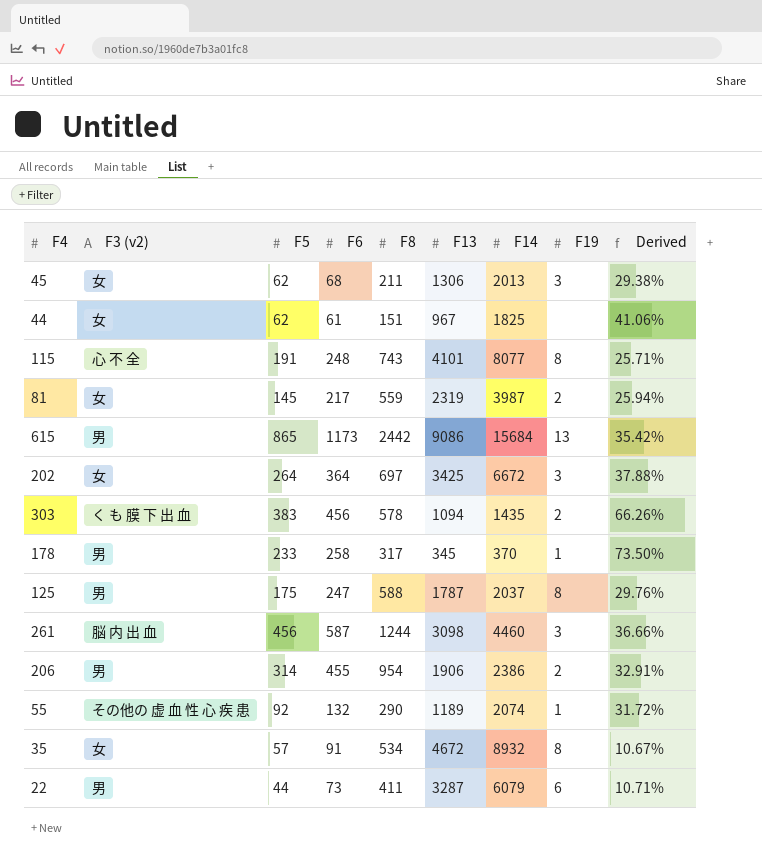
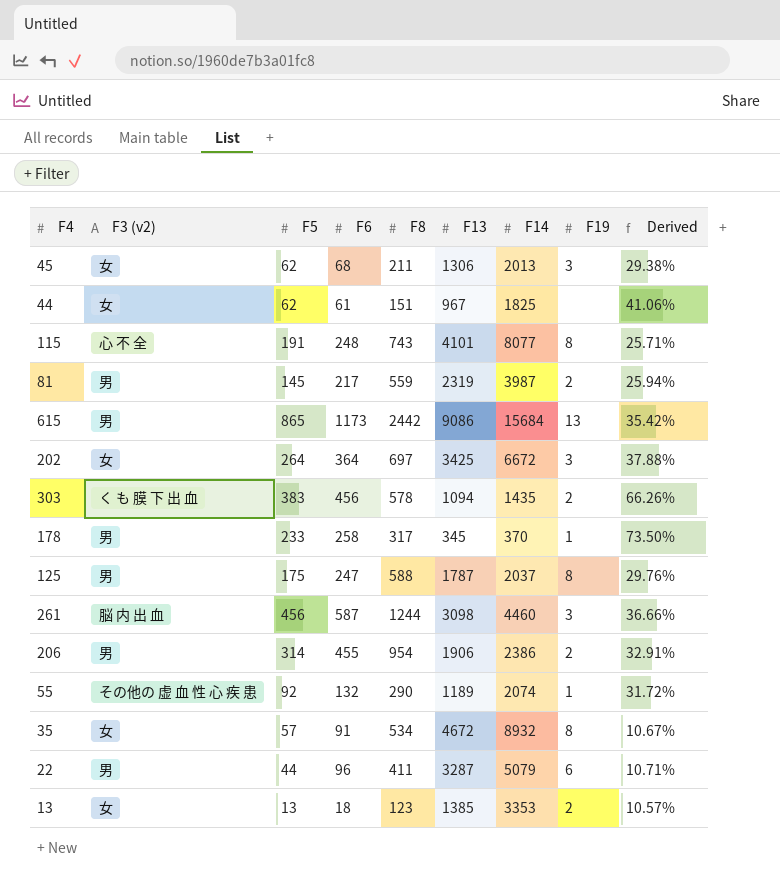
81 | F3 (v2): 女 -> 男
22 | F6: 73 -> 96
22 | F14: 6079 -> 5079
row 13: none -> 女 | 13 | 18 | 123 | 1385 | 3353 | 2 | 10.57%

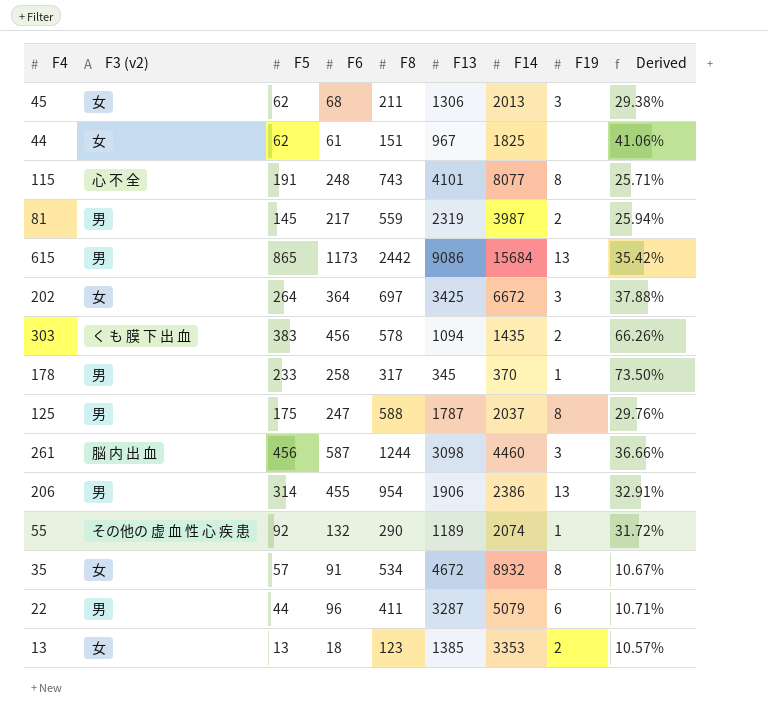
206 | F19: 2 -> 13

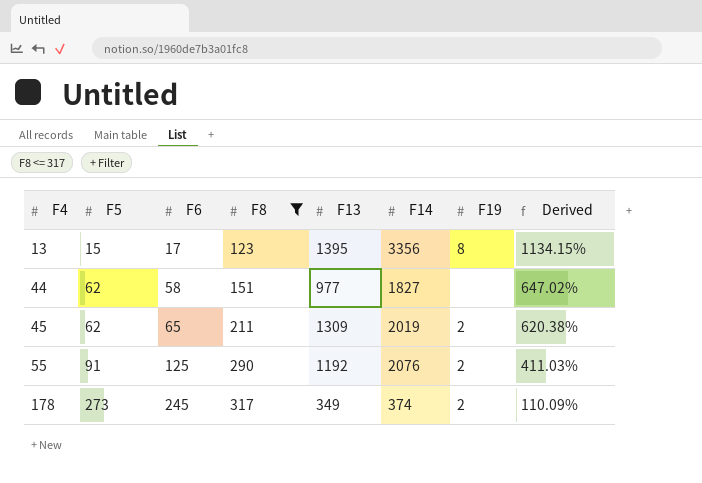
filter: none -> F8 <= 317
row order: none -> F4 ascending
column F3 (v2) | position: 2 -> none
column Derived | formula: [F5] / [F8] -> [F13] / [F8]
13 | F5: 13 -> 15
13 | F6: 18 -> 17
13 | F13: 1385 -> 1395
13 | F14: 3353 -> 3356
13 | F19: 2 -> 8
44 | F6: 61 -> 58
44 | F13: 967 -> 977
44 | F14: 1825 -> 1827
45 | F6: 68 -> 65
45 | F13: 1306 -> 1309
45 | F14: 2013 -> 2019
45 | F19: 3 -> 2
55 | F5: 92 -> 91
55 | F6: 132 -> 125
55 | F13: 1189 -> 1192
55 | F14: 2074 -> 2076
55 | F19: 1 -> 2
178 | F5: 233 -> 273
178 | F6: 258 -> 245
178 | F13: 345 -> 349
178 | F14: 370 -> 374
178 | F19: 1 -> 2

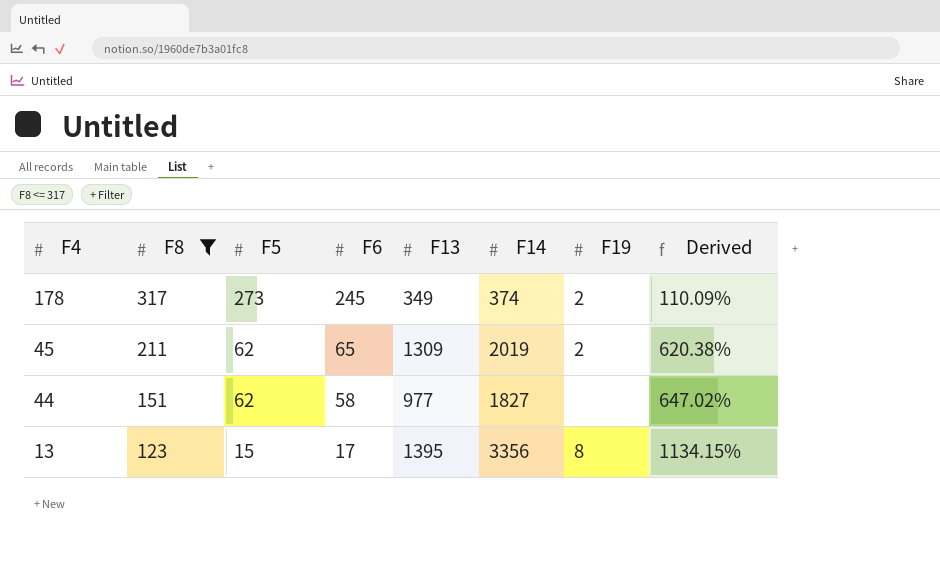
row order: F4 ascending -> F4 descending
column F8 | position: 4 -> 2
row 55: 91 | 125 | 290 | 1192 | 2076 | 2 | 411.03% -> none

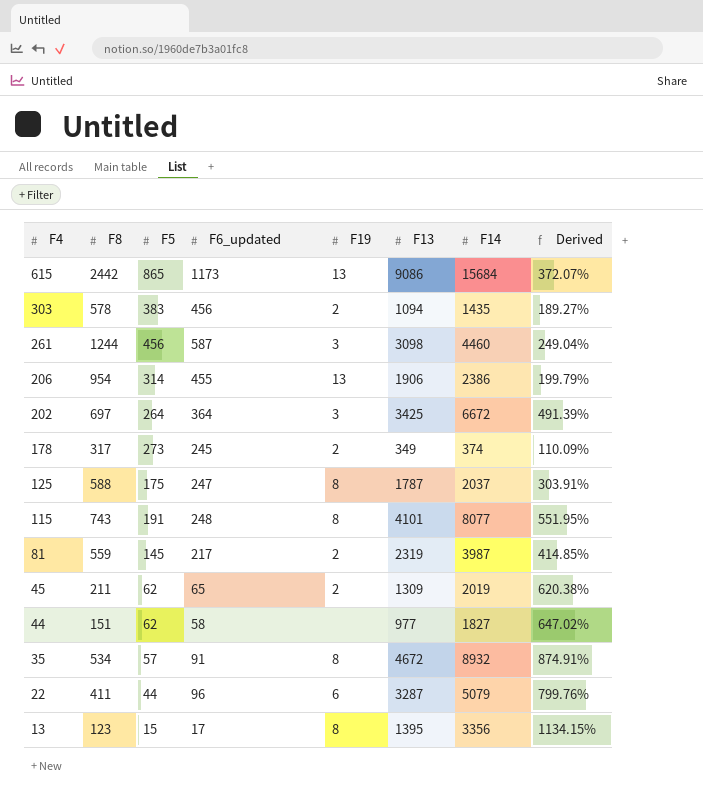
filter: F8 <= 317 -> none
column name: F6 -> F6_updated
column F19 | position: 7 -> 5

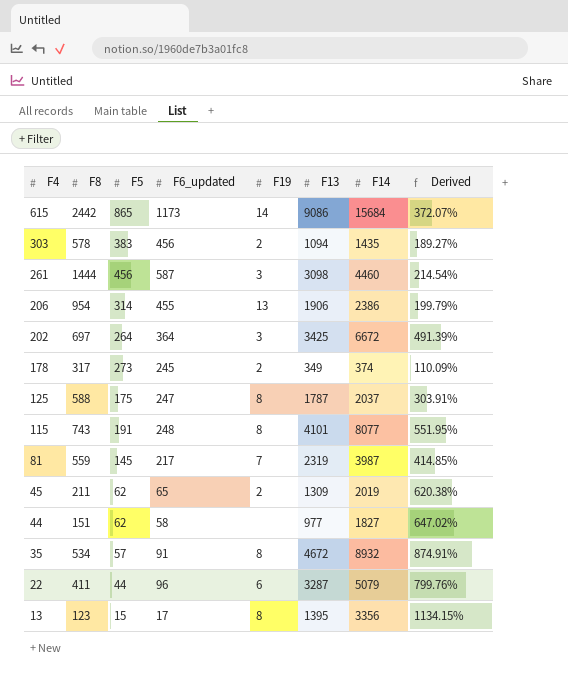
615 | F19: 13 -> 14
261 | F8: 1244 -> 1444
261 | Derived: 249.04% -> 214.54%
81 | F19: 2 -> 7

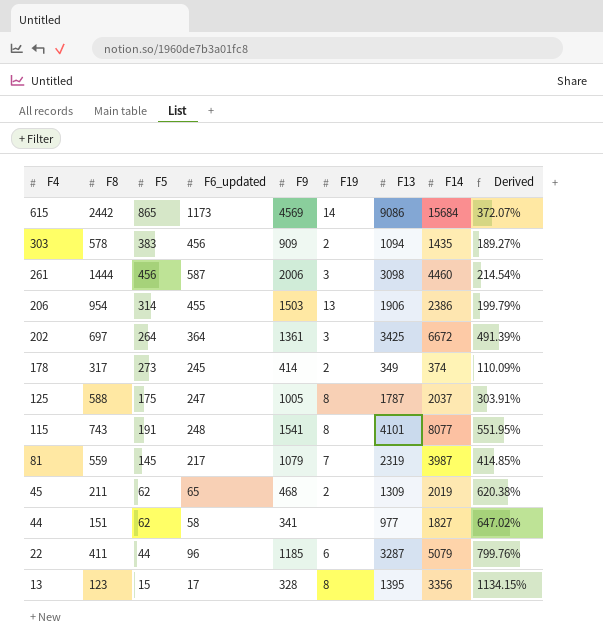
column F9 | position: none -> 5
row 35: 534 | 57 | 91 | 8 | 4672 | 8932 | 874.91% -> none

